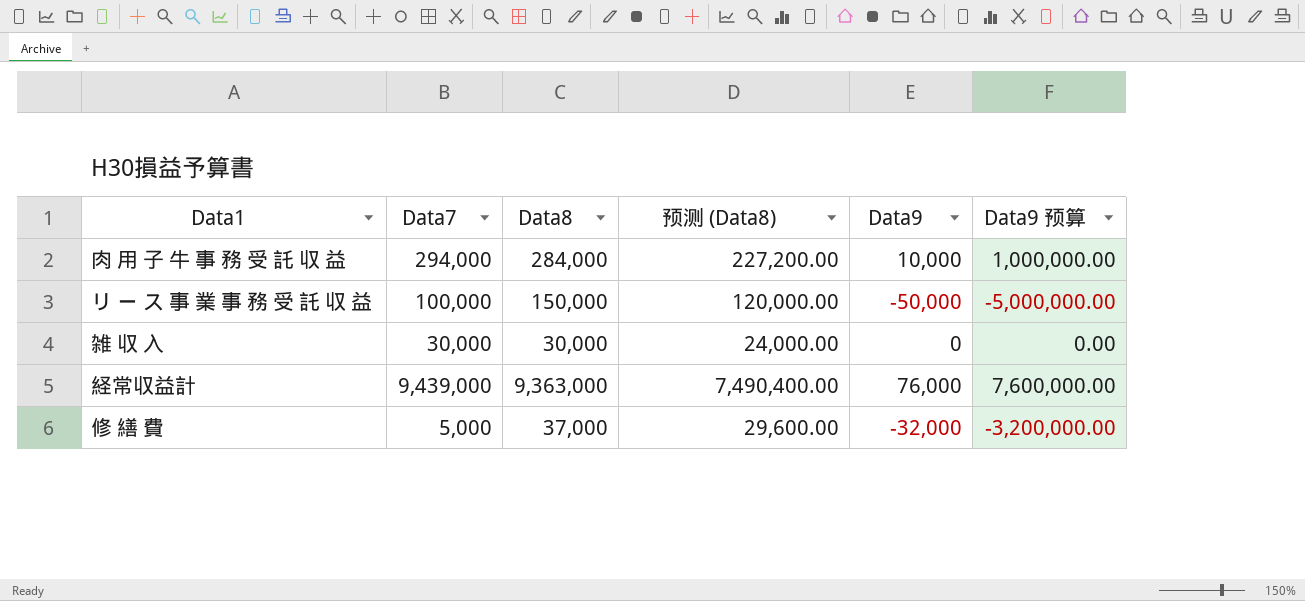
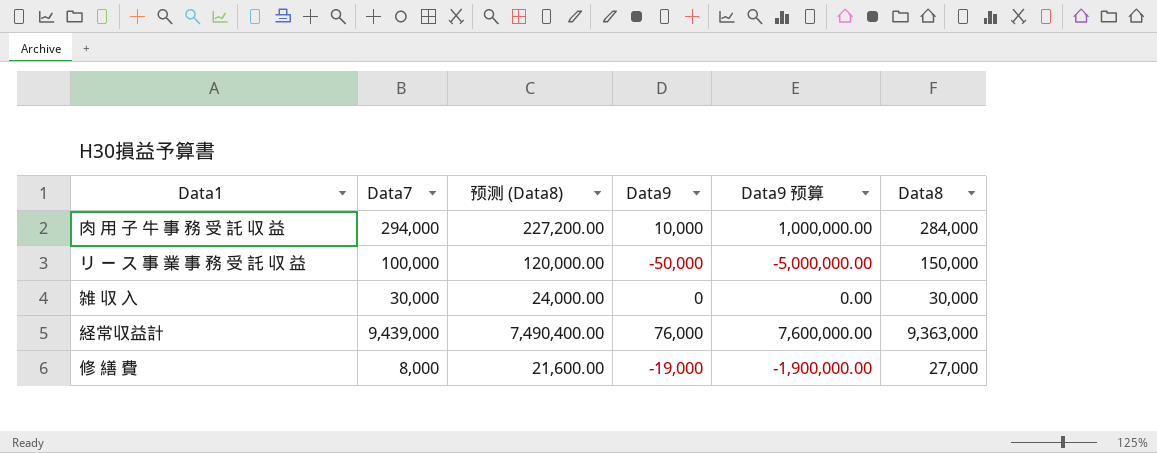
column Data8 | position: 3 -> 6
修 繕 費 | Data7: 5,000 -> 8,000
修 繕 費 | 预测 (Data8): 29,600.00 -> 21,600.00
修 繕 費 | Data9: -32,000 -> -19,000
修 繕 費 | Data9 预算: -3,200,000.00 -> -1,900,000.00
修 繕 費 | Data8: 37,000 -> 27,000

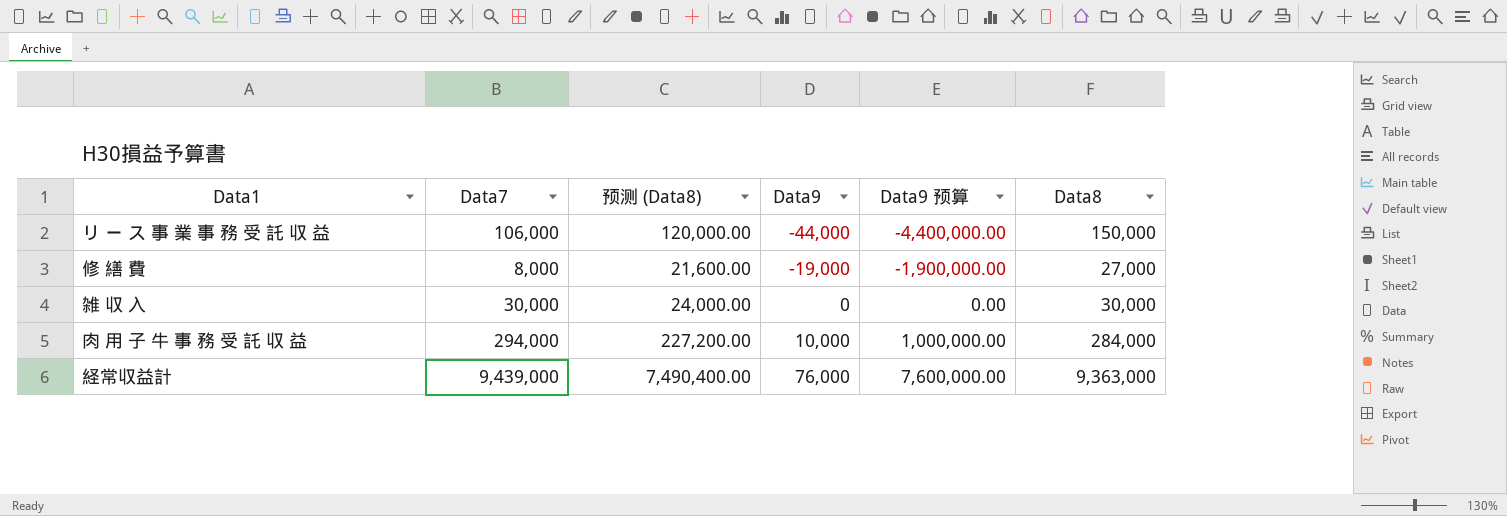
row order: none -> Data9 ascending
リ ー ス 事 業 事 務 受 託 収 益 | Data7: 100,000 -> 106,000
リ ー ス 事 業 事 務 受 託 収 益 | Data9: -50,000 -> -44,000
リ ー ス 事 業 事 務 受 託 収 益 | Data9 预算: -5,000,000.00 -> -4,400,000.00

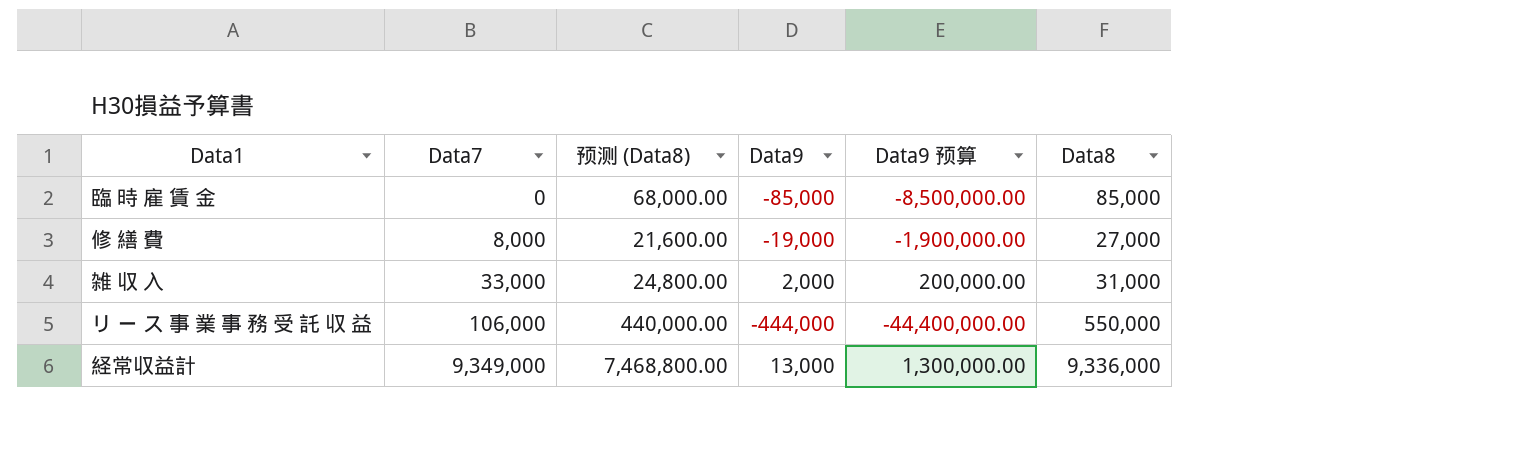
row order: Data9 ascending -> Data7 ascending
row 肉 用 子 牛 事 務 受 託 収 益: 294,000 | 227,200.00 | 10,000 | 1,000,000.00 | 284,000 -> none
row 臨 時 雇 賃 金: none -> 0 | 68,000.00 | -85,000 | -8,500,000.00 | 85,000
雑 収 入 | Data7: 30,000 -> 33,000
雑 収 入 | 预测 (Data8): 24,000.00 -> 24,800.00
雑 収 入 | Data9: 0 -> 2,000
雑 収 入 | Data9 预算: 0.00 -> 200,000.00
雑 収 入 | Data8: 30,000 -> 31,000
リ ー ス 事 業 事 務 受 託 収 益 | 预测 (Data8): 120,000.00 -> 440,000.00
リ ー ス 事 業 事 務 受 託 収 益 | Data9: -44,000 -> -444,000
リ ー ス 事 業 事 務 受 託 収 益 | Data9 预算: -4,400,000.00 -> -44,400,000.00
リ ー ス 事 業 事 務 受 託 収 益 | Data8: 150,000 -> 550,000
経常収益計 | Data7: 9,439,000 -> 9,349,000
経常収益計 | 预测 (Data8): 7,490,400.00 -> 7,468,800.00
経常収益計 | Data9: 76,000 -> 13,000
経常収益計 | Data9 预算: 7,600,000.00 -> 1,300,000.00
経常収益計 | Data8: 9,363,000 -> 9,336,000

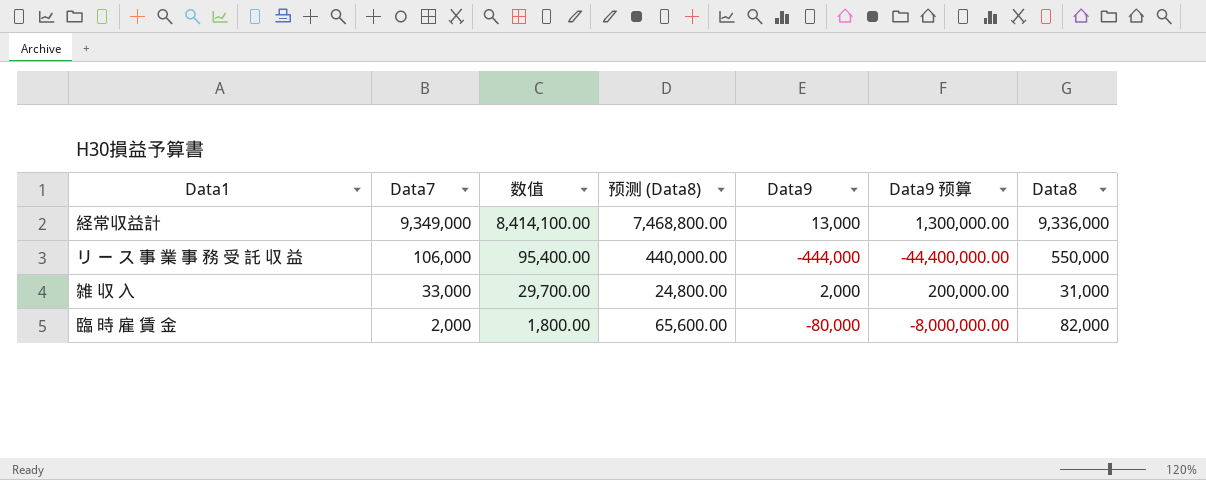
row order: Data7 ascending -> Data7 descending
column 数值 | formula: none -> [Data7] * 0.9
row 修 繕 費: 8,000 | 21,600.00 | -19,000 | -1,900,000.00 | 27,000 -> none
臨 時 雇 賃 金 | Data7: 0 -> 2,000
臨 時 雇 賃 金 | 预测 (Data8): 68,000.00 -> 65,600.00
臨 時 雇 賃 金 | Data9: -85,000 -> -80,000
臨 時 雇 賃 金 | Data9 预算: -8,500,000.00 -> -8,000,000.00
臨 時 雇 賃 金 | Data8: 85,000 -> 82,000

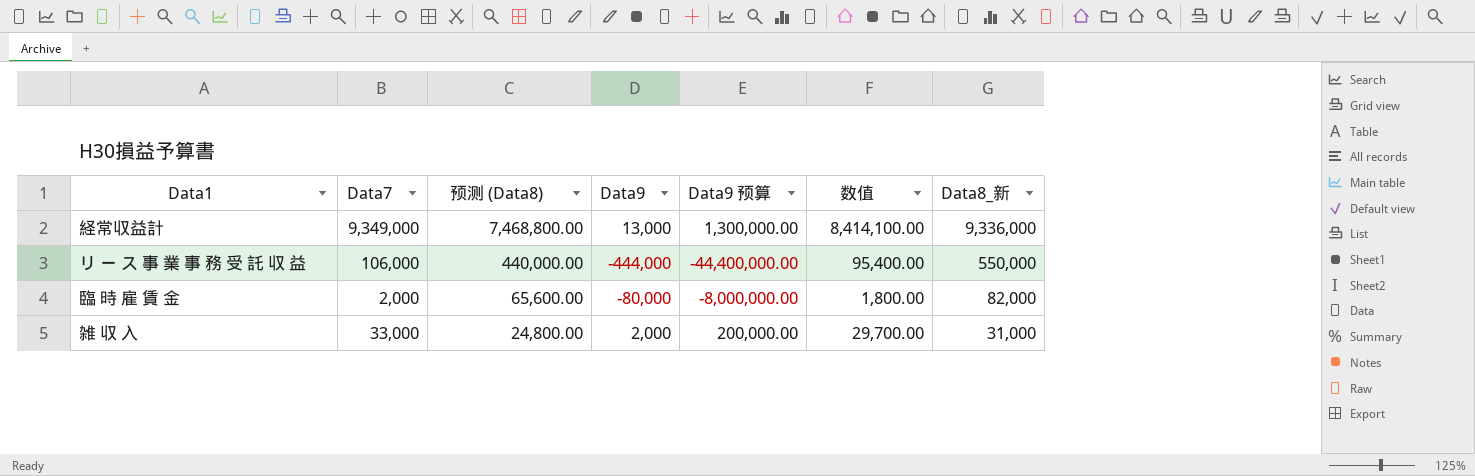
row order: Data7 descending -> 预测 (Data8) descending
column 数值 | position: 3 -> 6
column name: Data8 -> Data8_新

